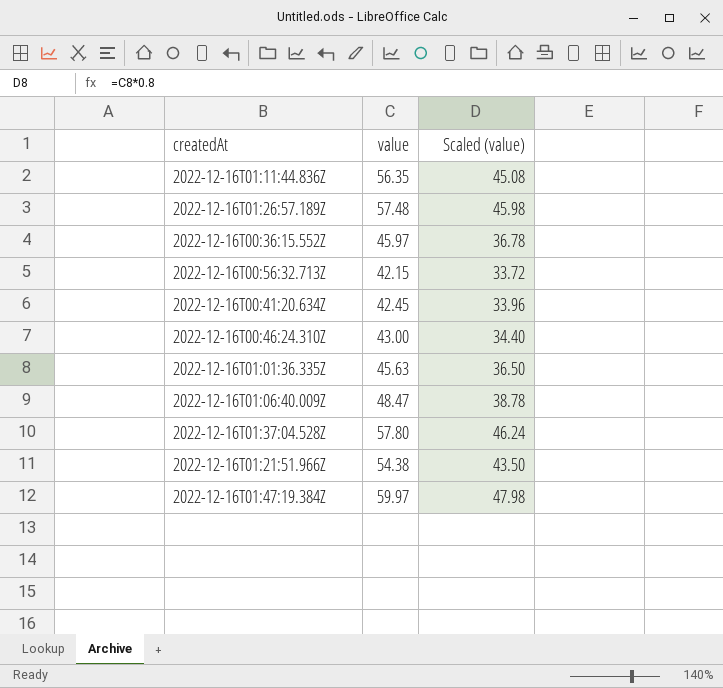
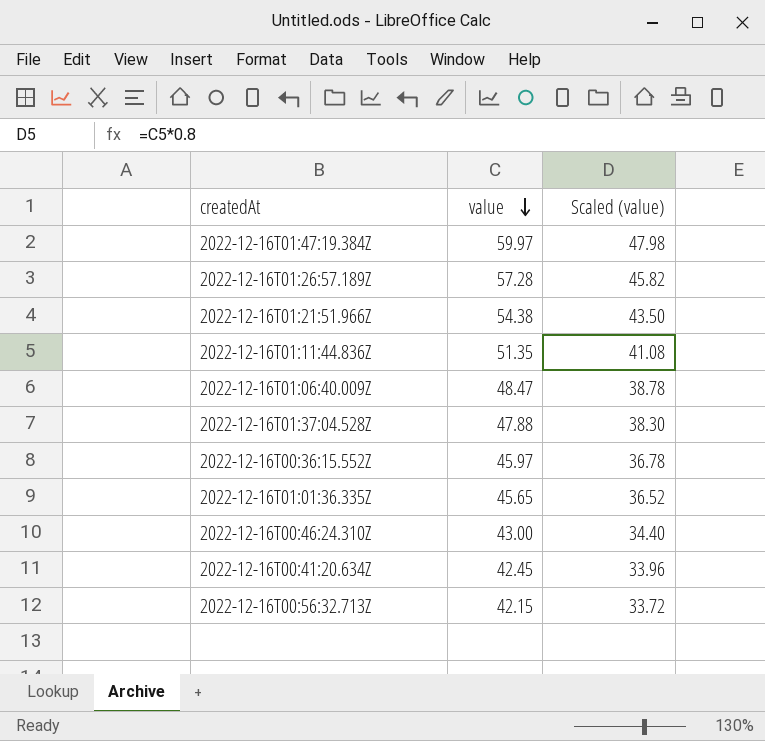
row order: none -> value descending
2022-12-16T01:26:57.189Z | value: 57.48 -> 57.28
2022-12-16T01:26:57.189Z | Scaled (value): 45.98 -> 45.82
2022-12-16T01:11:44.836Z | value: 56.35 -> 51.35
2022-12-16T01:11:44.836Z | Scaled (value): 45.08 -> 41.08
2022-12-16T01:37:04.528Z | value: 57.80 -> 47.88
2022-12-16T01:37:04.528Z | Scaled (value): 46.24 -> 38.30
2022-12-16T01:01:36.335Z | value: 45.63 -> 45.65
2022-12-16T01:01:36.335Z | Scaled (value): 36.50 -> 36.52

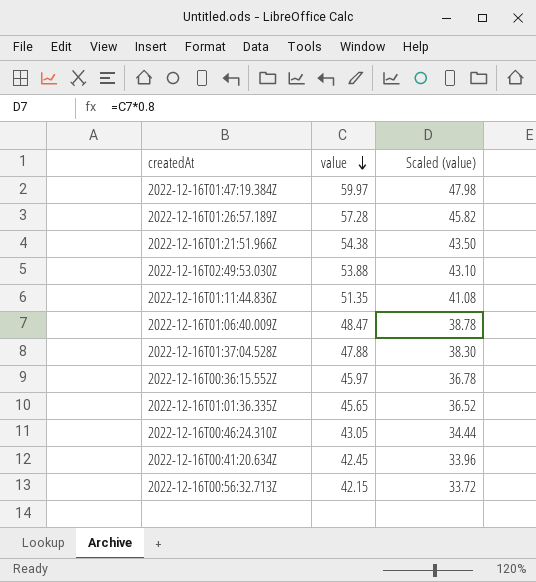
row 2022-12-16T02:49:53.030Z: none -> 53.88 | 43.10
2022-12-16T00:46:24.310Z | value: 43.00 -> 43.05
2022-12-16T00:46:24.310Z | Scaled (value): 34.40 -> 34.44

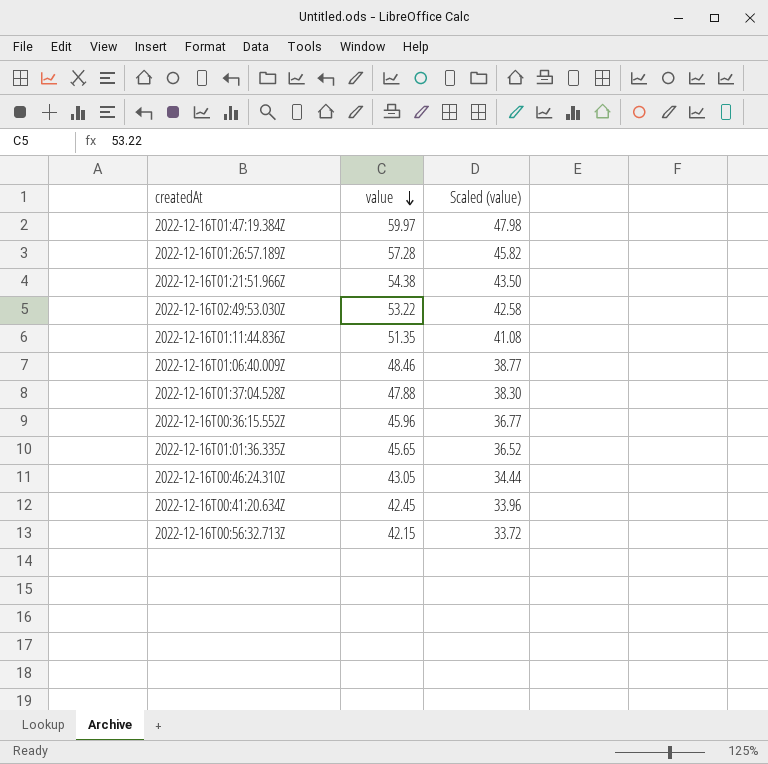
2022-12-16T02:49:53.030Z | value: 53.88 -> 53.22
2022-12-16T02:49:53.030Z | Scaled (value): 43.10 -> 42.58
2022-12-16T01:06:40.009Z | value: 48.47 -> 48.46
2022-12-16T01:06:40.009Z | Scaled (value): 38.78 -> 38.77
2022-12-16T00:36:15.552Z | value: 45.97 -> 45.96
2022-12-16T00:36:15.552Z | Scaled (value): 36.78 -> 36.77

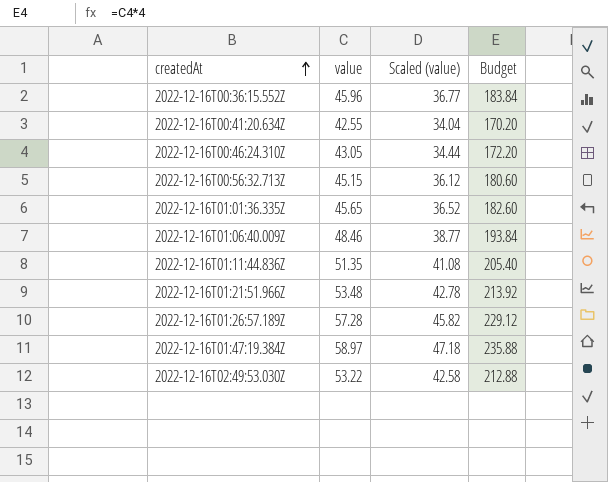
row order: value descending -> createdAt ascending
column Budget | formula: none -> [value] * 4
row 2022-12-16T01:37:04.528Z: 47.88 | 38.30 -> none
2022-12-16T00:41:20.634Z | value: 42.45 -> 42.55
2022-12-16T00:41:20.634Z | Scaled (value): 33.96 -> 34.04
2022-12-16T00:56:32.713Z | value: 42.15 -> 45.15
2022-12-16T00:56:32.713Z | Scaled (value): 33.72 -> 36.12
2022-12-16T01:21:51.966Z | value: 54.38 -> 53.48
2022-12-16T01:21:51.966Z | Scaled (value): 43.50 -> 42.78
2022-12-16T01:47:19.384Z | value: 59.97 -> 58.97
2022-12-16T01:47:19.384Z | Scaled (value): 47.98 -> 47.18

